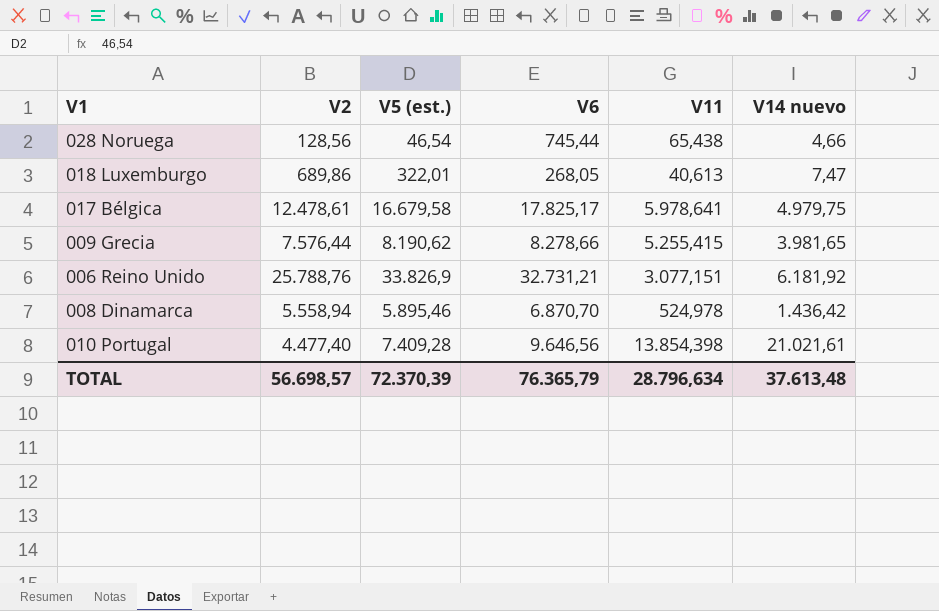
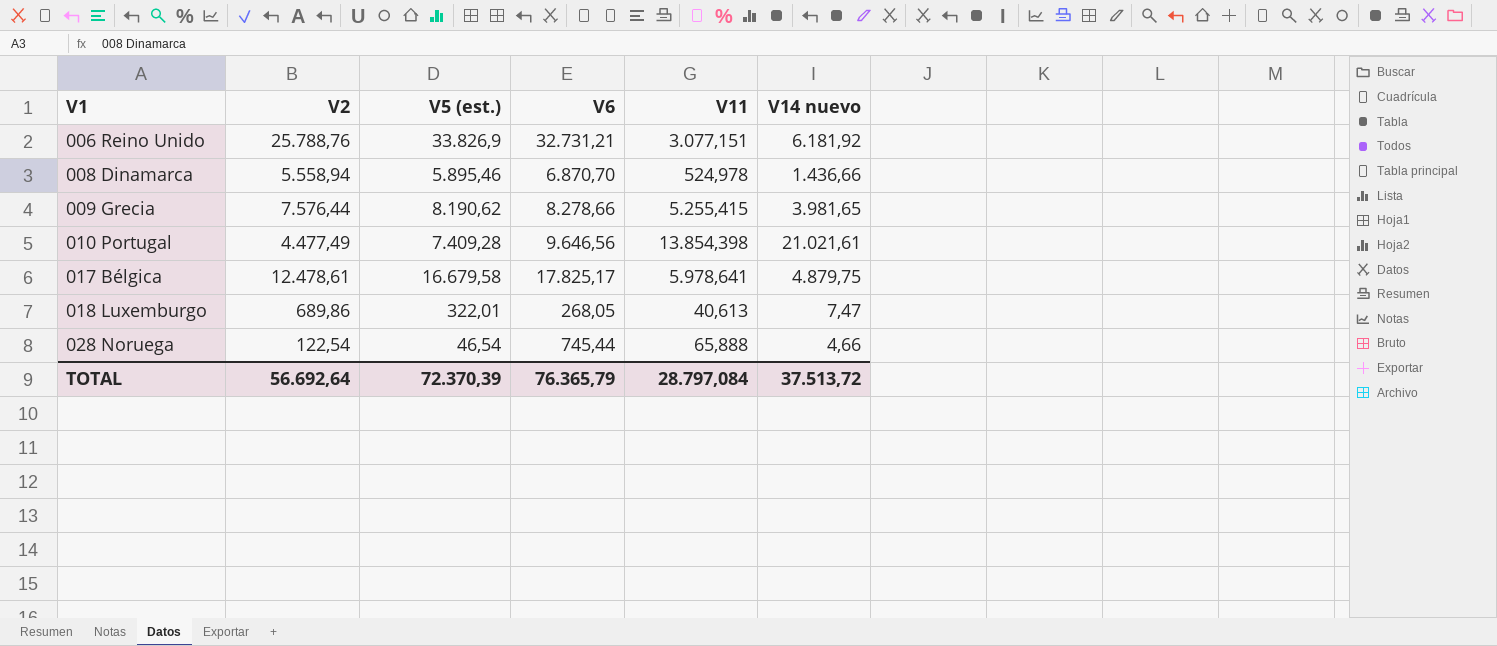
row order: none -> V1 ascending
008 Dinamarca | V14 nuevo: 1.436,42 -> 1.436,66
010 Portugal | V2: 4.477,40 -> 4.477,49
017 Bélgica | V14 nuevo: 4.979,75 -> 4.879,75
028 Noruega | V2: 128,56 -> 122,54
028 Noruega | V11: 65,438 -> 65,888
TOTAL | V2: 56.698,57 -> 56.692,64
TOTAL | V11: 28.796,634 -> 28.797,084
TOTAL | V14 nuevo: 37.613,48 -> 37.513,72

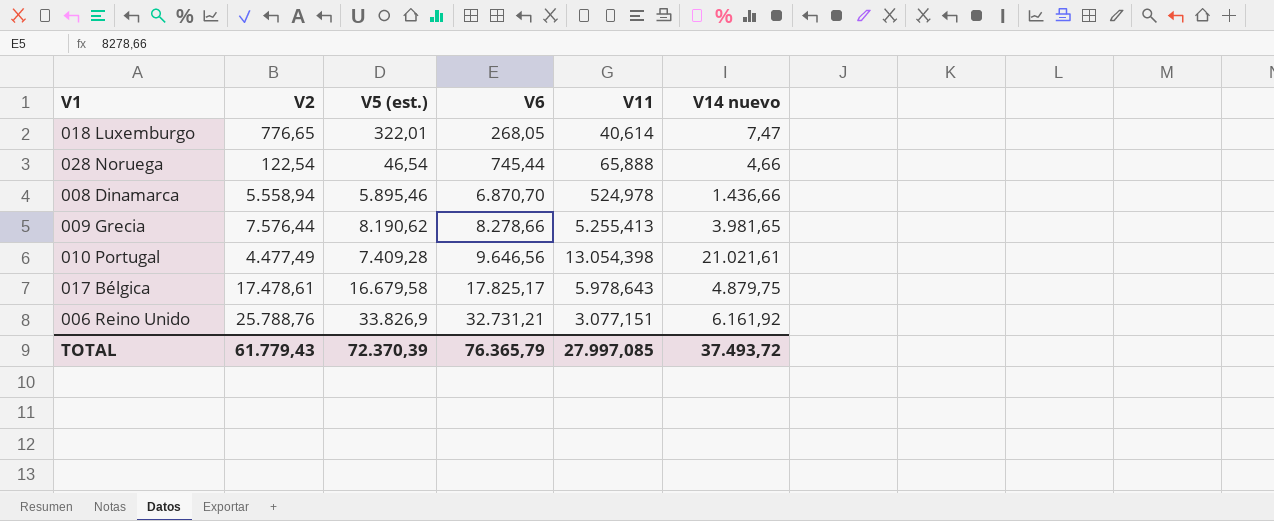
row order: V1 ascending -> V6 ascending
018 Luxemburgo | V2: 689,86 -> 776,65
018 Luxemburgo | V11: 40,613 -> 40,614
009 Grecia | V11: 5.255,415 -> 5.255,413
010 Portugal | V11: 13.854,398 -> 13.054,398
017 Bélgica | V2: 12.478,61 -> 17.478,61
017 Bélgica | V11: 5.978,641 -> 5.978,643
006 Reino Unido | V14 nuevo: 6.181,92 -> 6.161,92
TOTAL | V2: 56.692,64 -> 61.779,43
TOTAL | V11: 28.797,084 -> 27.997,085
TOTAL | V14 nuevo: 37.513,72 -> 37.493,72

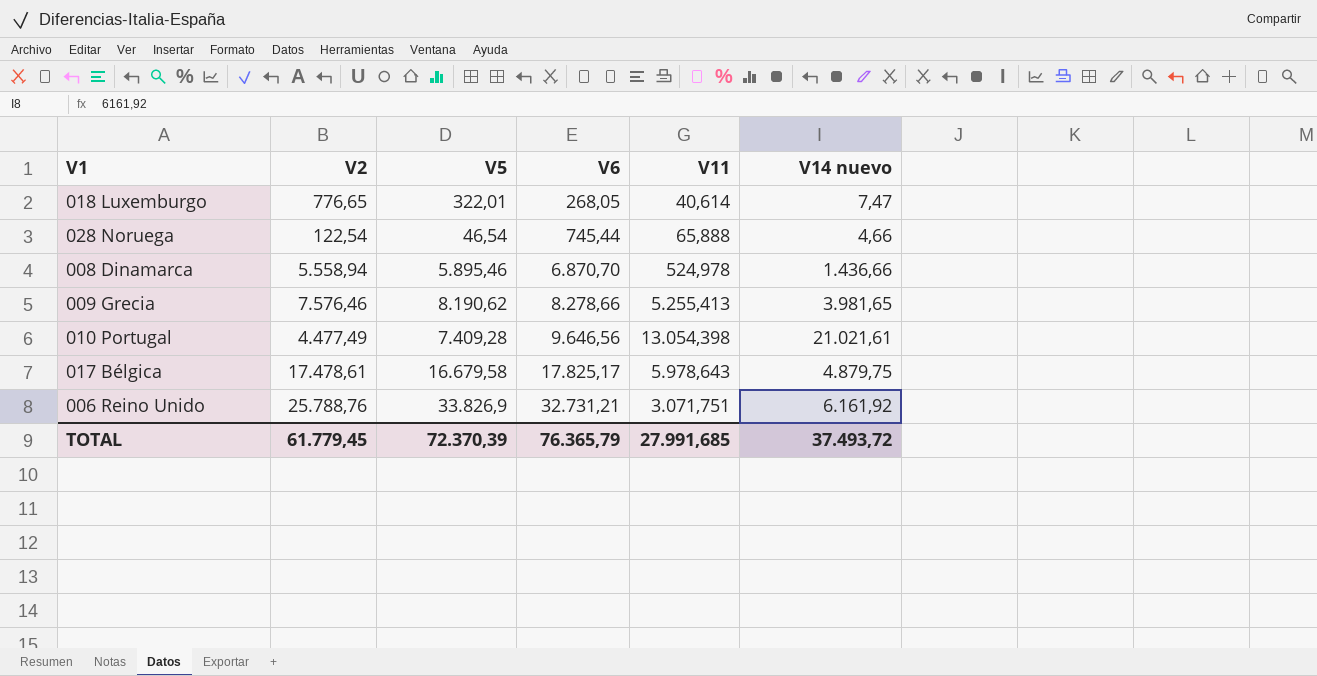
column name: V5 (est.) -> V5
009 Grecia | V2: 7.576,44 -> 7.576,46
006 Reino Unido | V11: 3.077,151 -> 3.071,751
TOTAL | V2: 61.779,43 -> 61.779,45
TOTAL | V11: 27.997,085 -> 27.991,685

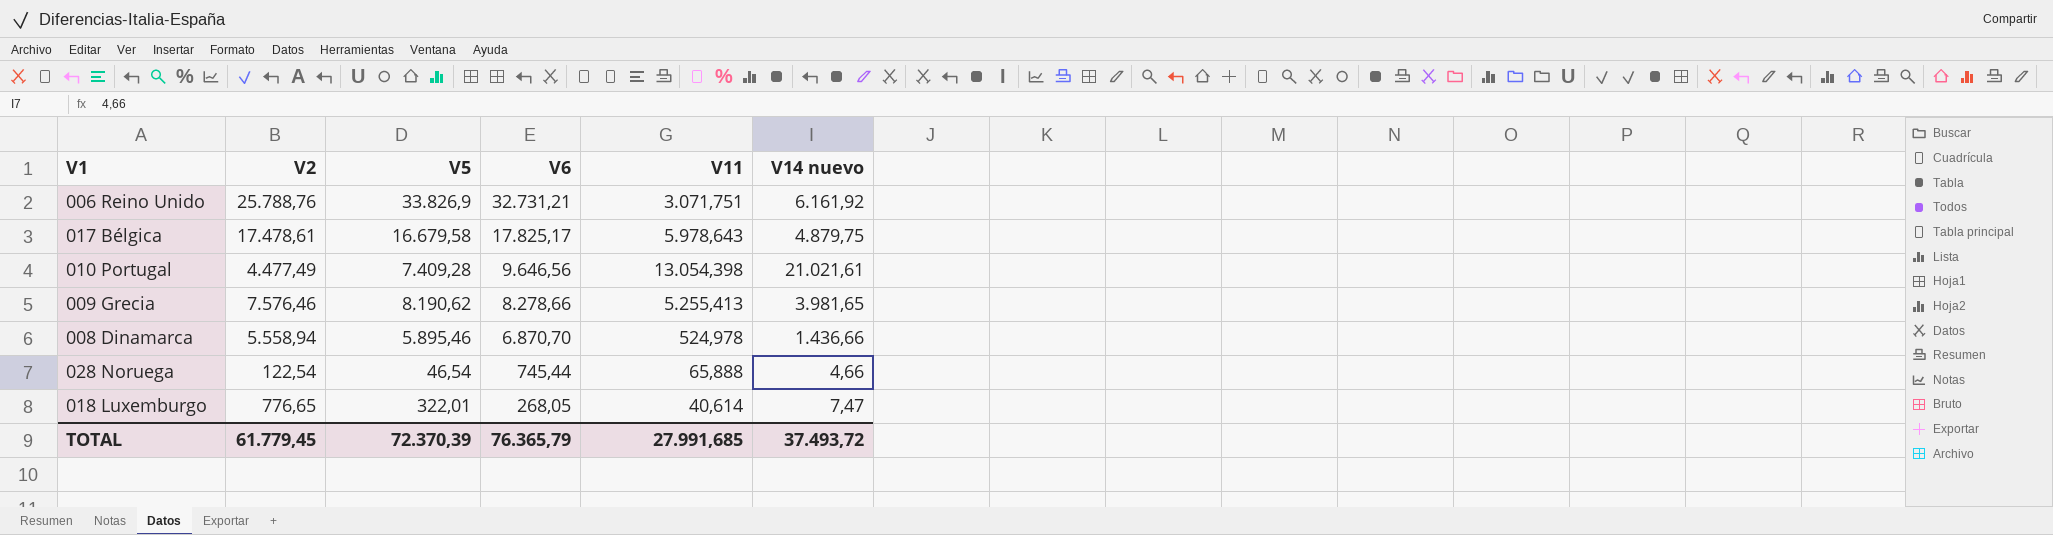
row order: V6 ascending -> V6 descending

